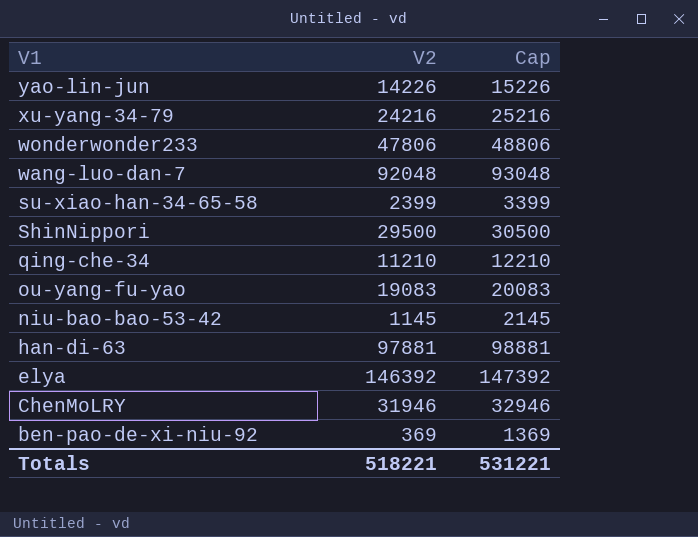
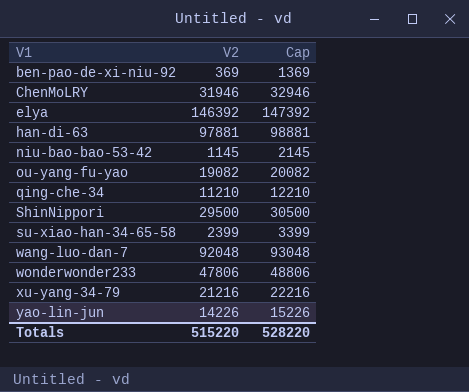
row order: V1 descending -> V1 ascending
ou-yang-fu-yao | V2: 19083 -> 19082
ou-yang-fu-yao | Cap: 20083 -> 20082
xu-yang-34-79 | V2: 24216 -> 21216
xu-yang-34-79 | Cap: 25216 -> 22216
Totals | V2: 518221 -> 515220
Totals | Cap: 531221 -> 528220

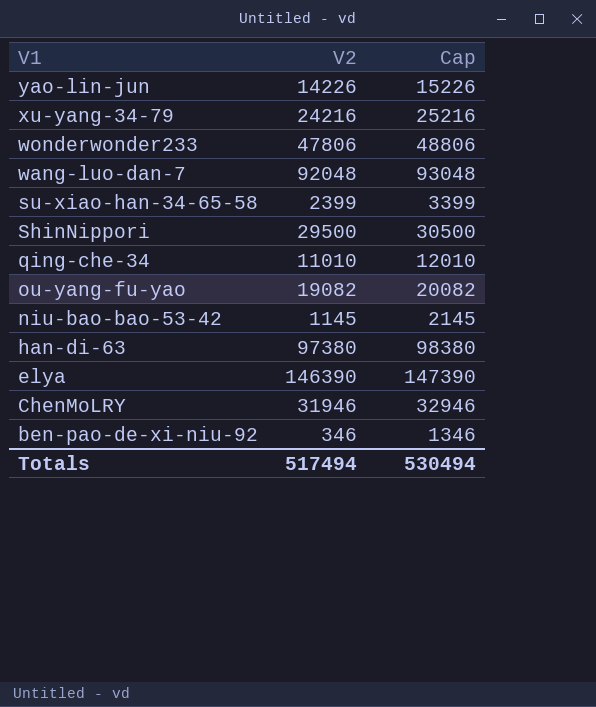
row order: V1 ascending -> V1 descending
xu-yang-34-79 | V2: 21216 -> 24216
xu-yang-34-79 | Cap: 22216 -> 25216
qing-che-34 | V2: 11210 -> 11010
qing-che-34 | Cap: 12210 -> 12010
han-di-63 | V2: 97881 -> 97380
han-di-63 | Cap: 98881 -> 98380
elya | V2: 146392 -> 146390
elya | Cap: 147392 -> 147390
ben-pao-de-xi-niu-92 | V2: 369 -> 346
ben-pao-de-xi-niu-92 | Cap: 1369 -> 1346
Totals | V2: 515220 -> 517494
Totals | Cap: 528220 -> 530494

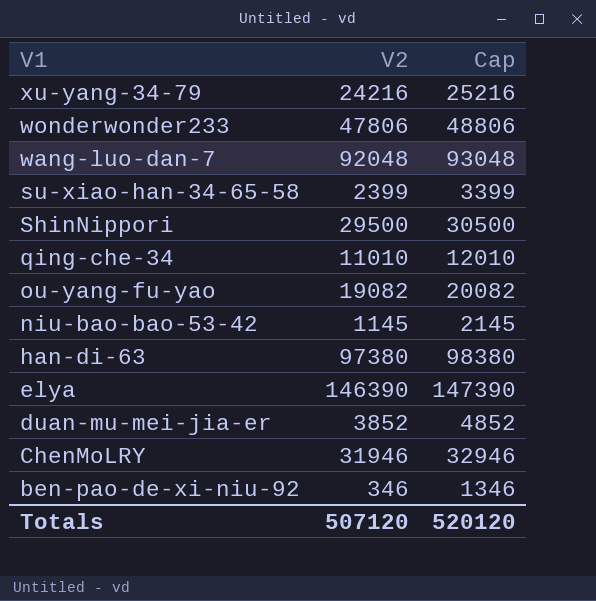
row yao-lin-jun: 14226 | 15226 -> none
row duan-mu-mei-jia-er: none -> 3852 | 4852
Totals | V2: 517494 -> 507120
Totals | Cap: 530494 -> 520120

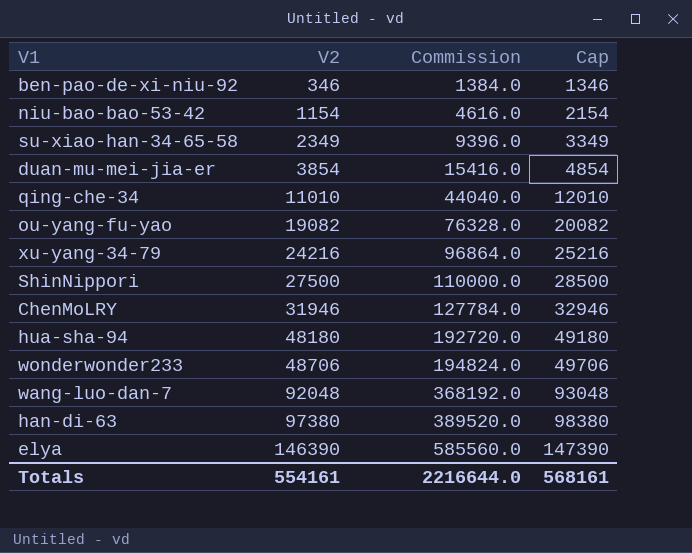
row order: V1 descending -> V2 ascending
column Commission | formula: none -> [V2] * 4
niu-bao-bao-53-42 | V2: 1145 -> 1154
niu-bao-bao-53-42 | Cap: 2145 -> 2154
su-xiao-han-34-65-58 | V2: 2399 -> 2349
su-xiao-han-34-65-58 | Cap: 3399 -> 3349
duan-mu-mei-jia-er | V2: 3852 -> 3854
duan-mu-mei-jia-er | Cap: 4852 -> 4854
ShinNippori | V2: 29500 -> 27500
ShinNippori | Cap: 30500 -> 28500
row hua-sha-94: none -> 48180 | 192720.0 | 49180
wonderwonder233 | V2: 47806 -> 48706
wonderwonder233 | Cap: 48806 -> 49706
Totals | V2: 507120 -> 554161
Totals | Cap: 520120 -> 568161

